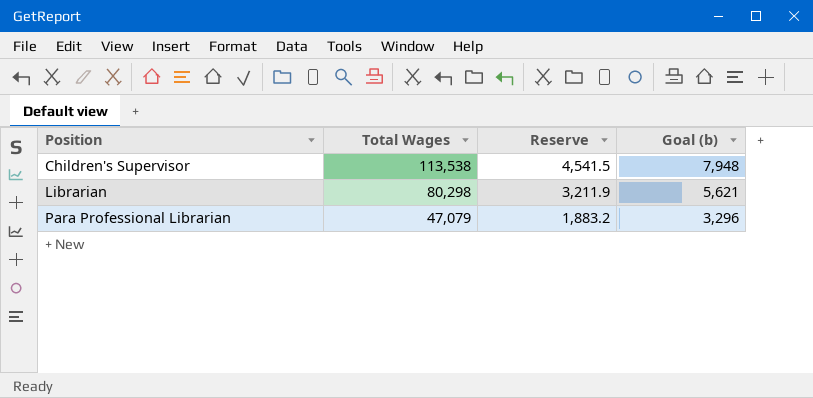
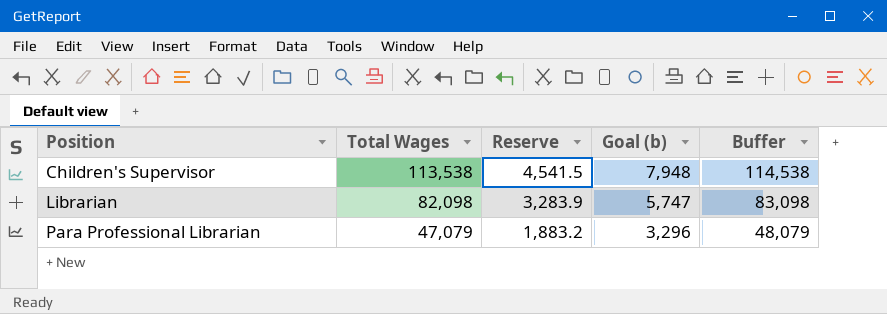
column Buffer | formula: none -> [Total Wages] + 1000
Librarian | Total Wages: 80,298 -> 82,098
Librarian | Reserve: 3,211.9 -> 3,283.9
Librarian | Goal (b): 5,621 -> 5,747

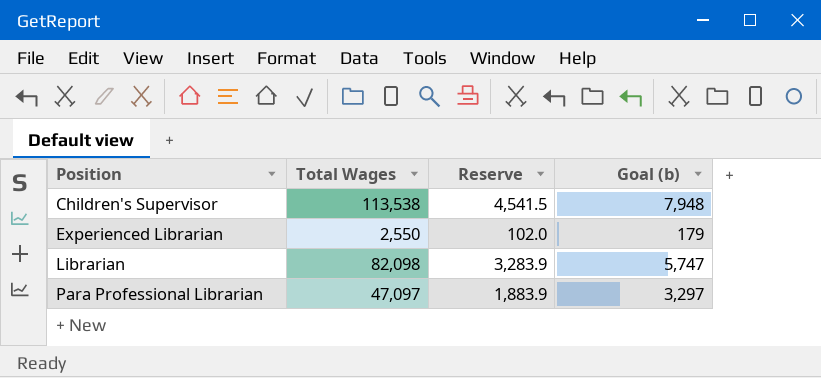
column Buffer | formula: [Total Wages] + 1000 -> none
row Experienced Librarian: none -> 2,550 | 102.0 | 179
Para Professional Librarian | Total Wages: 47,079 -> 47,097
Para Professional Librarian | Reserve: 1,883.2 -> 1,883.9
Para Professional Librarian | Goal (b): 3,296 -> 3,297

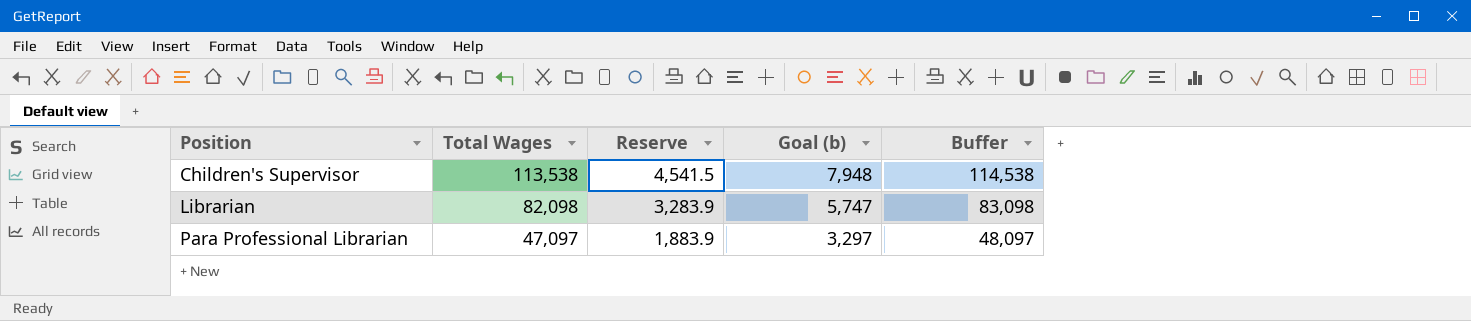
column Buffer | formula: none -> [Total Wages] + 1000
row Experienced Librarian: 2,550 | 102.0 | 179 -> none

